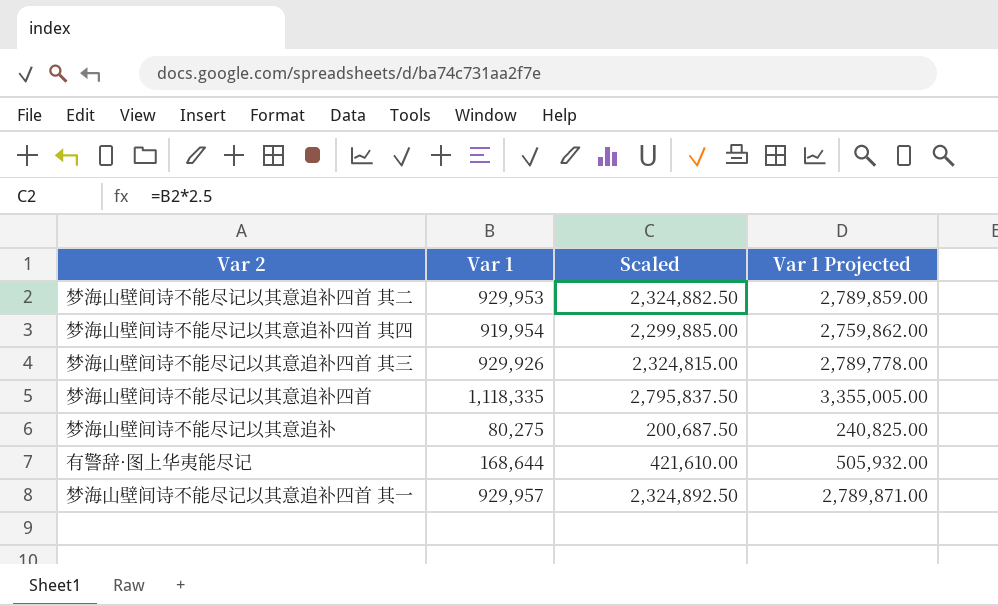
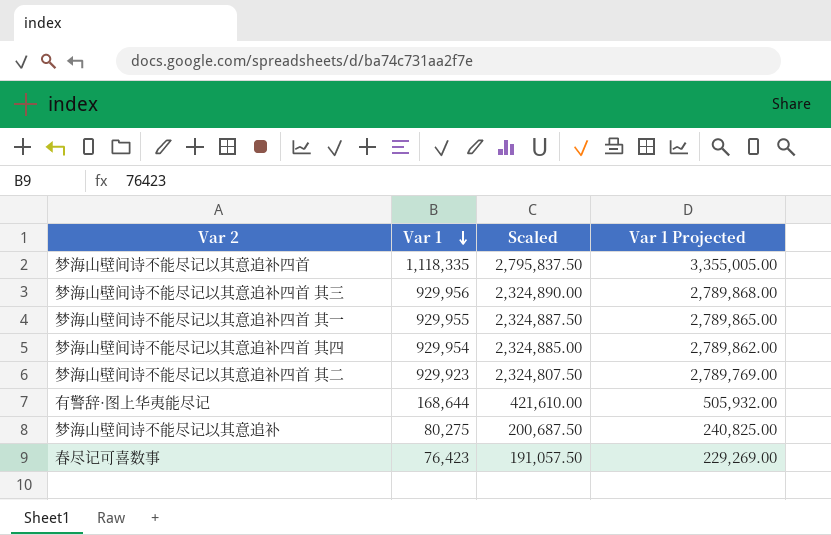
row order: none -> Var 1 descending
梦海山壁间诗不能尽记以其意追补四首 其三 | Var 1: 929,926 -> 929,956
梦海山壁间诗不能尽记以其意追补四首 其三 | Scaled: 2,324,815.00 -> 2,324,890.00
梦海山壁间诗不能尽记以其意追补四首 其三 | Var 1 Projected: 2,789,778.00 -> 2,789,868.00
梦海山壁间诗不能尽记以其意追补四首 其一 | Var 1: 929,957 -> 929,955
梦海山壁间诗不能尽记以其意追补四首 其一 | Scaled: 2,324,892.50 -> 2,324,887.50
梦海山壁间诗不能尽记以其意追补四首 其一 | Var 1 Projected: 2,789,871.00 -> 2,789,865.00
梦海山壁间诗不能尽记以其意追补四首 其四 | Var 1: 919,954 -> 929,954
梦海山壁间诗不能尽记以其意追补四首 其四 | Scaled: 2,299,885.00 -> 2,324,885.00
梦海山壁间诗不能尽记以其意追补四首 其四 | Var 1 Projected: 2,759,862.00 -> 2,789,862.00
梦海山壁间诗不能尽记以其意追补四首 其二 | Var 1: 929,953 -> 929,923
梦海山壁间诗不能尽记以其意追补四首 其二 | Scaled: 2,324,882.50 -> 2,324,807.50
梦海山壁间诗不能尽记以其意追补四首 其二 | Var 1 Projected: 2,789,859.00 -> 2,789,769.00
row 春尽记可喜数事: none -> 76,423 | 191,057.50 | 229,269.00

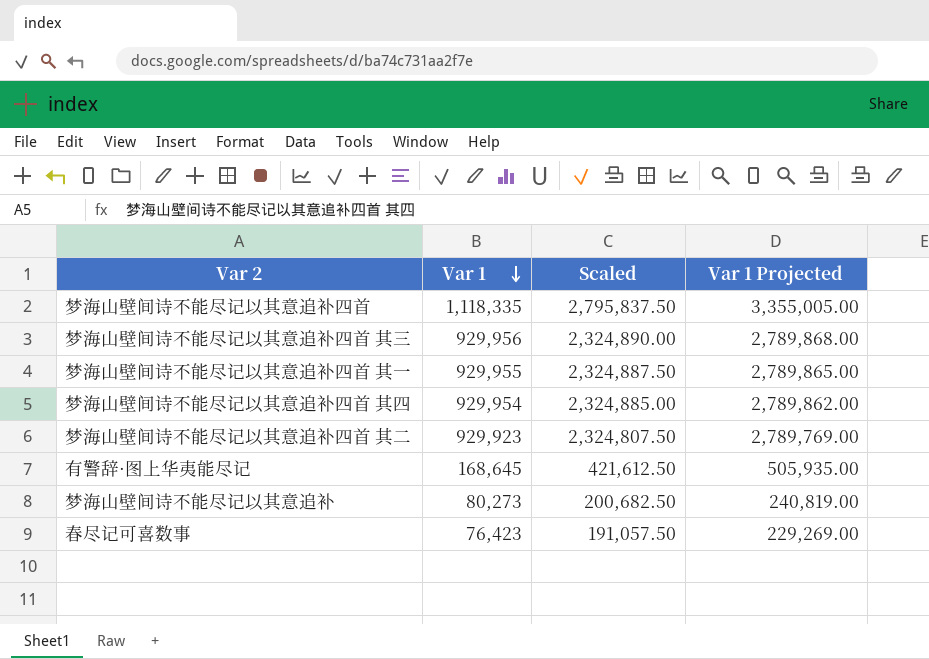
有警辞·图上华夷能尽记 | Var 1: 168,644 -> 168,645
有警辞·图上华夷能尽记 | Scaled: 421,610.00 -> 421,612.50
有警辞·图上华夷能尽记 | Var 1 Projected: 505,932.00 -> 505,935.00
梦海山壁间诗不能尽记以其意追补 | Var 1: 80,275 -> 80,273
梦海山壁间诗不能尽记以其意追补 | Scaled: 200,687.50 -> 200,682.50
梦海山壁间诗不能尽记以其意追补 | Var 1 Projected: 240,825.00 -> 240,819.00

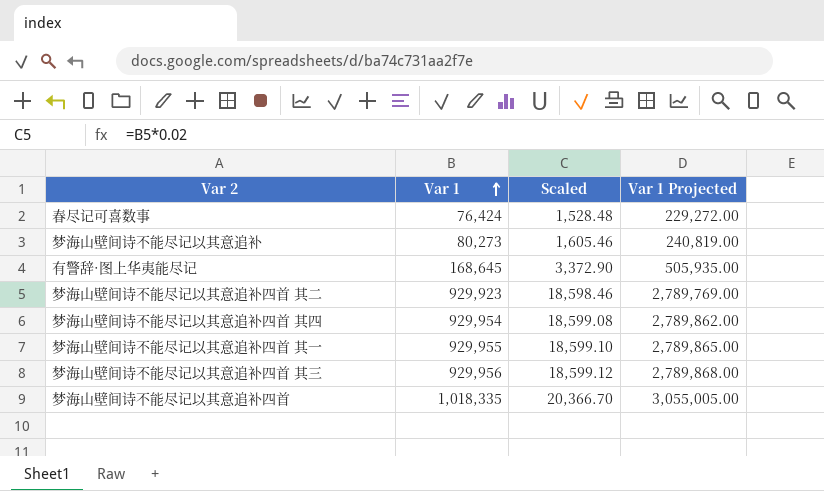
row order: Var 1 descending -> Var 1 ascending
column Scaled | formula: [Var 1] * 2.5 -> [Var 1] * 0.02
春尽记可喜数事 | Var 1: 76,423 -> 76,424
春尽记可喜数事 | Var 1 Projected: 229,269.00 -> 229,272.00
梦海山壁间诗不能尽记以其意追补四首 | Var 1: 1,118,335 -> 1,018,335
梦海山壁间诗不能尽记以其意追补四首 | Var 1 Projected: 3,355,005.00 -> 3,055,005.00

